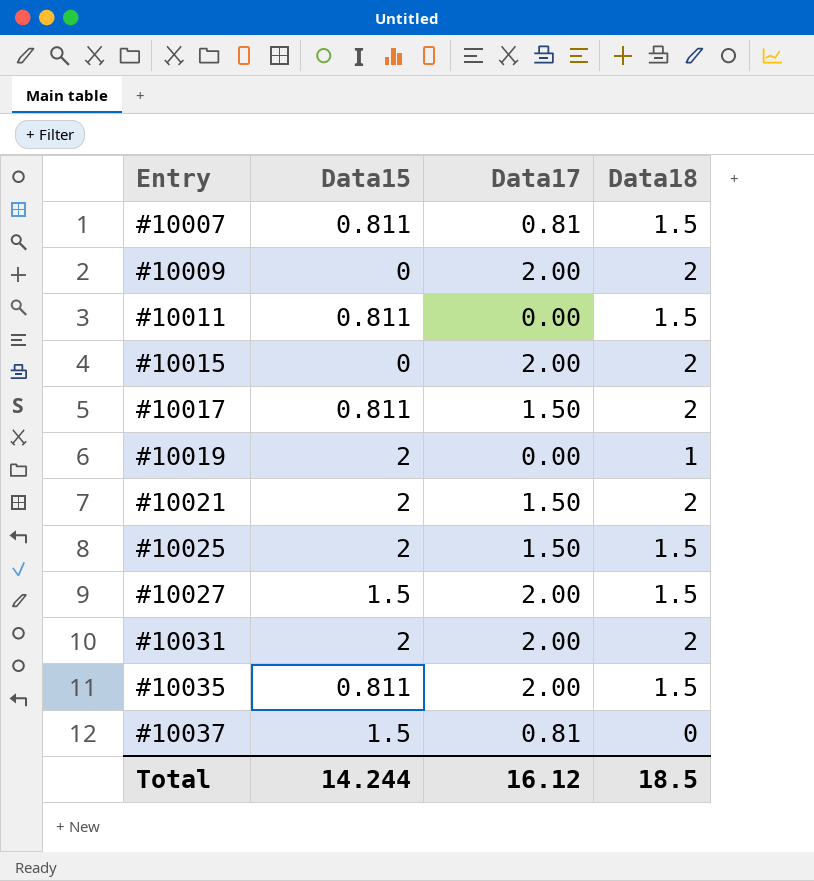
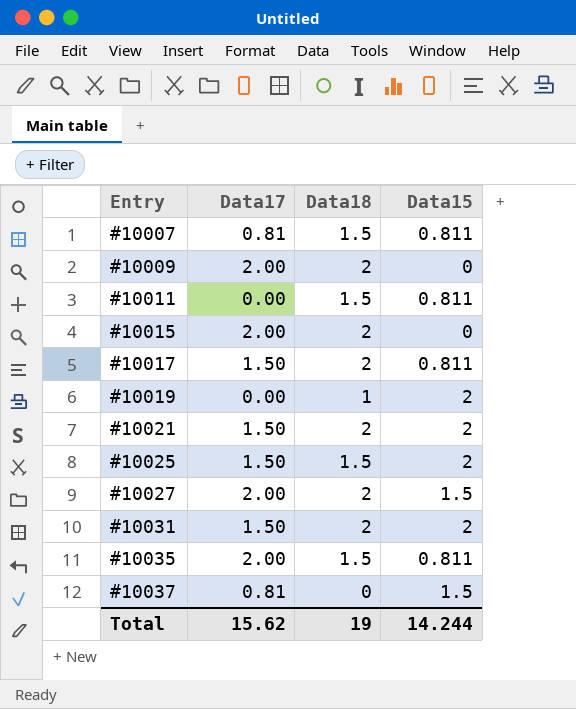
column Data15 | position: 2 -> 4
#10027 | Data18: 1.5 -> 2
#10031 | Data17: 2.00 -> 1.50
Total | Data17: 16.12 -> 15.62
Total | Data18: 18.5 -> 19

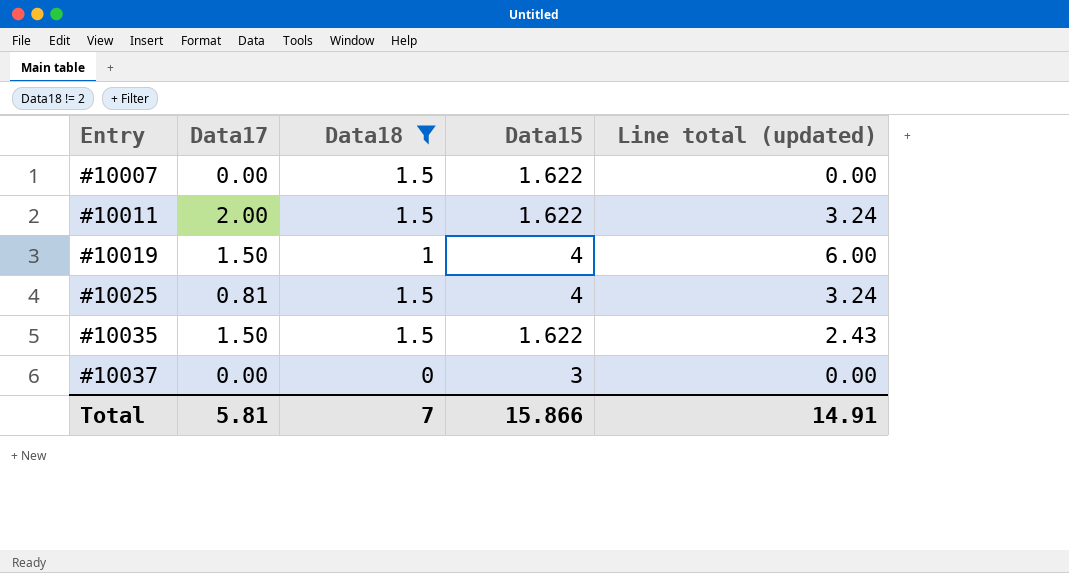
filter: none -> Data18 != 2
column Line total (updated) | formula: none -> [Data17] * [Data15]
#10007 | Data17: 0.81 -> 0.00
#10007 | Data15: 0.811 -> 1.622
#10011 | Data17: 0.00 -> 2.00
#10011 | Data15: 0.811 -> 1.622
#10019 | Data17: 0.00 -> 1.50
#10019 | Data15: 2 -> 4
#10025 | Data17: 1.50 -> 0.81
#10025 | Data15: 2 -> 4
#10035 | Data17: 2.00 -> 1.50
#10035 | Data15: 0.811 -> 1.622
#10037 | Data17: 0.81 -> 0.00
#10037 | Data15: 1.5 -> 3
Total | Data17: 15.62 -> 5.81
Total | Data18: 19 -> 7
Total | Data15: 14.244 -> 15.866

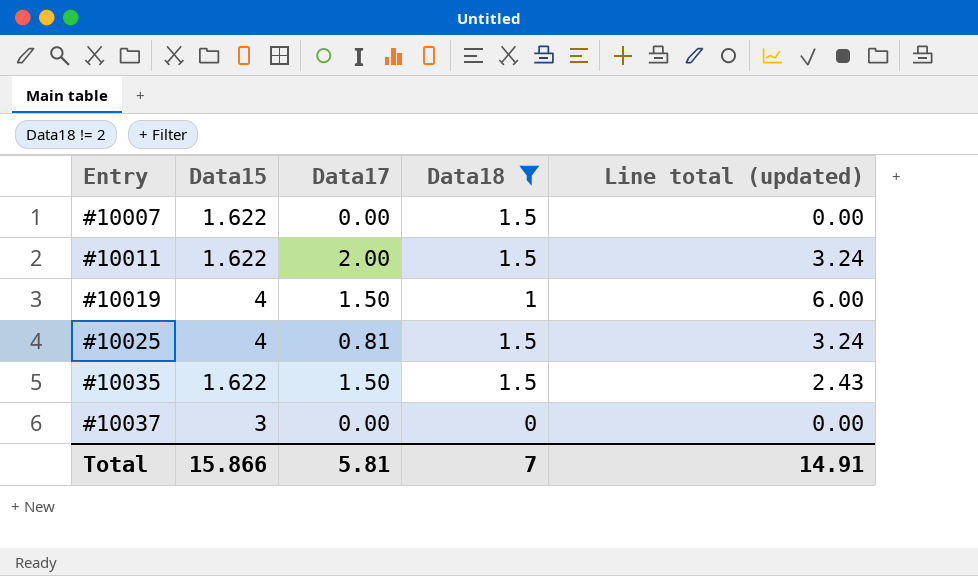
column Data15 | position: 4 -> 2

